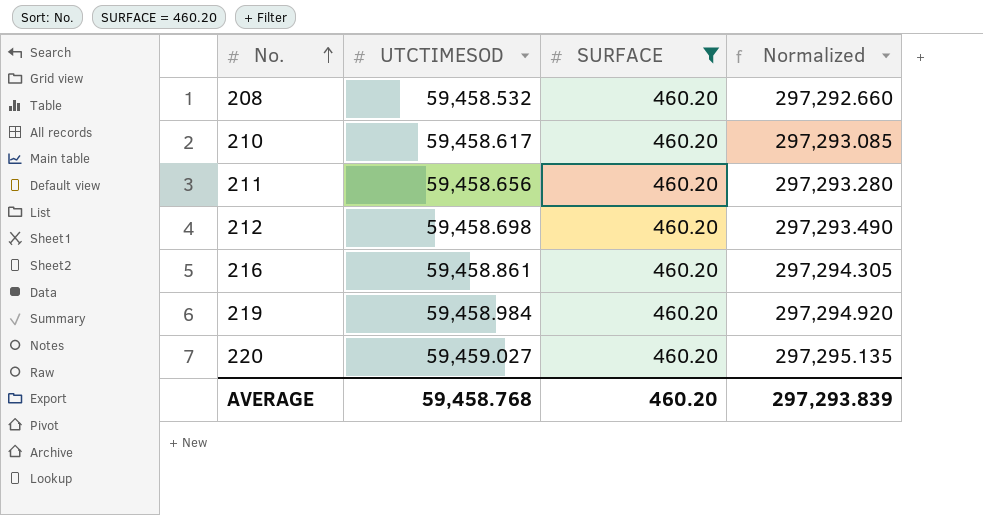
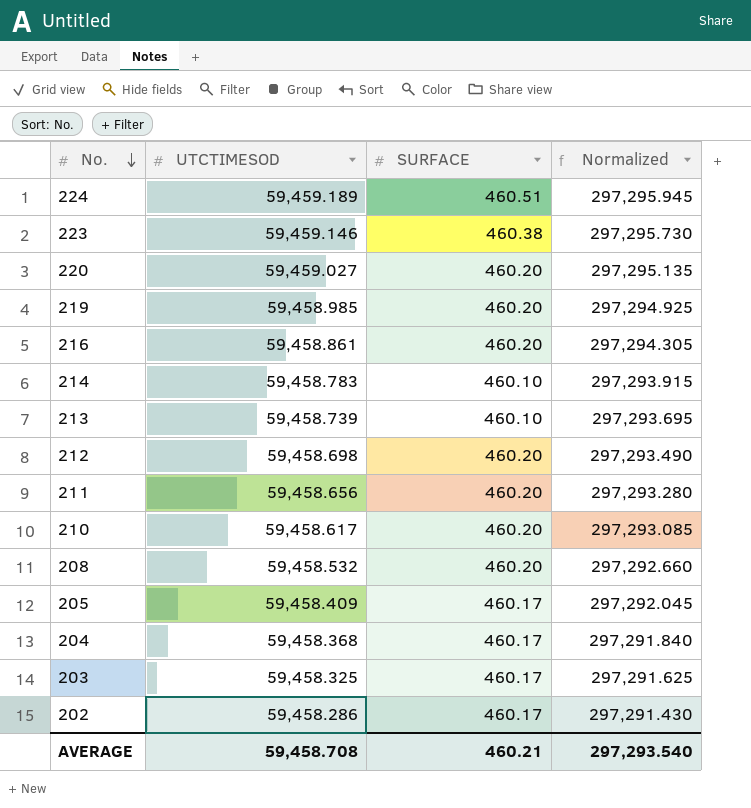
filter: SURFACE = 460.20 -> none
row order: No. ascending -> No. descending
219 | UTCTIMESOD: 59,458.984 -> 59,458.985
219 | Normalized: 297,294.920 -> 297,294.925
AVERAGE | UTCTIMESOD: 59,458.768 -> 59,458.708
AVERAGE | SURFACE: 460.20 -> 460.21
AVERAGE | Normalized: 297,293.839 -> 297,293.540

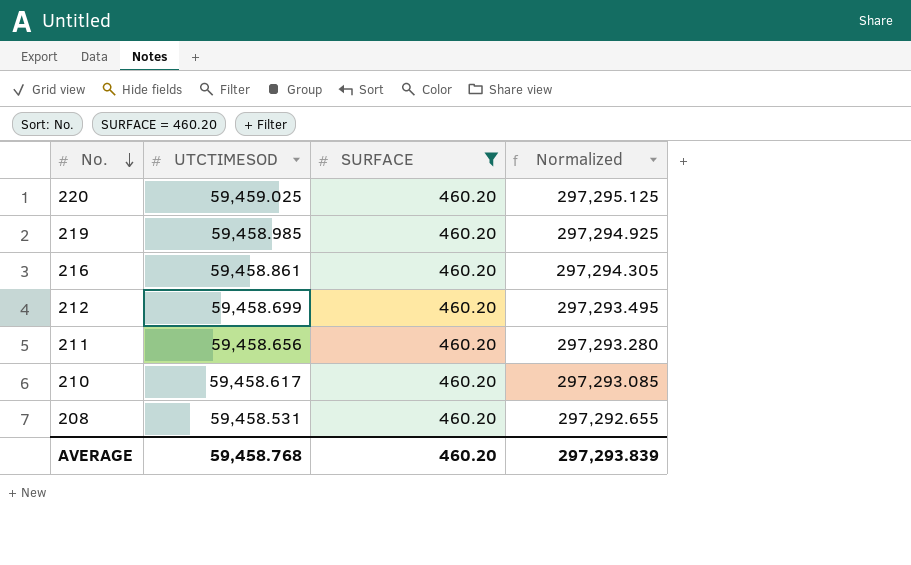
filter: none -> SURFACE = 460.20
220 | UTCTIMESOD: 59,459.027 -> 59,459.025
220 | Normalized: 297,295.135 -> 297,295.125
212 | UTCTIMESOD: 59,458.698 -> 59,458.699
212 | Normalized: 297,293.490 -> 297,293.495
208 | UTCTIMESOD: 59,458.532 -> 59,458.531
208 | Normalized: 297,292.660 -> 297,292.655
AVERAGE | UTCTIMESOD: 59,458.708 -> 59,458.768
AVERAGE | SURFACE: 460.21 -> 460.20
AVERAGE | Normalized: 297,293.540 -> 297,293.839

